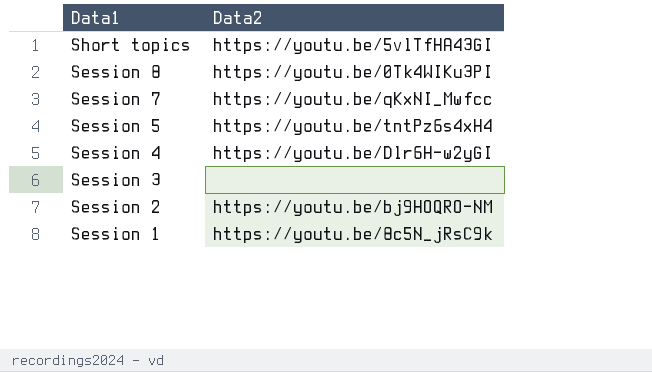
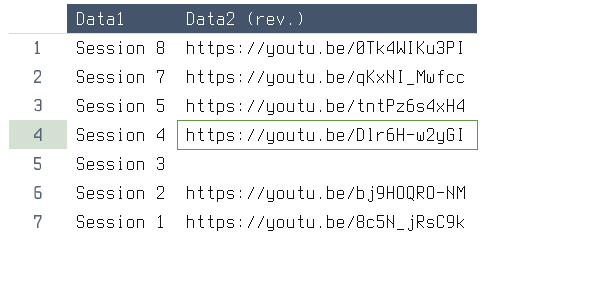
column name: Data2 -> Data2 (rev.)
row Short topics: https://youtu.be/5vlTfHA43GI -> none

